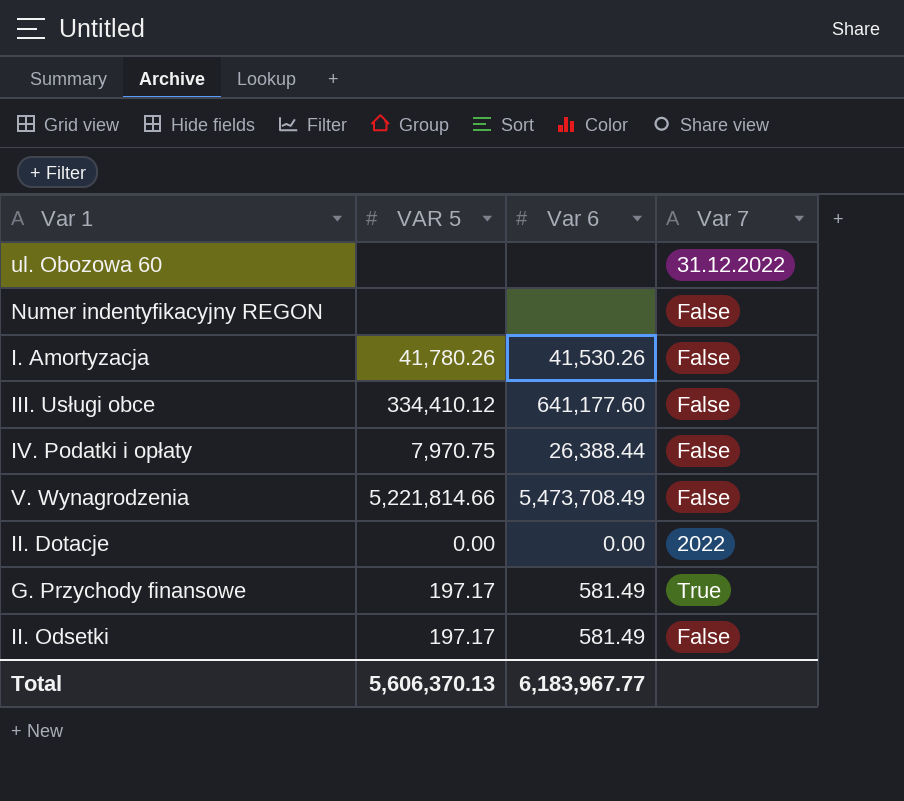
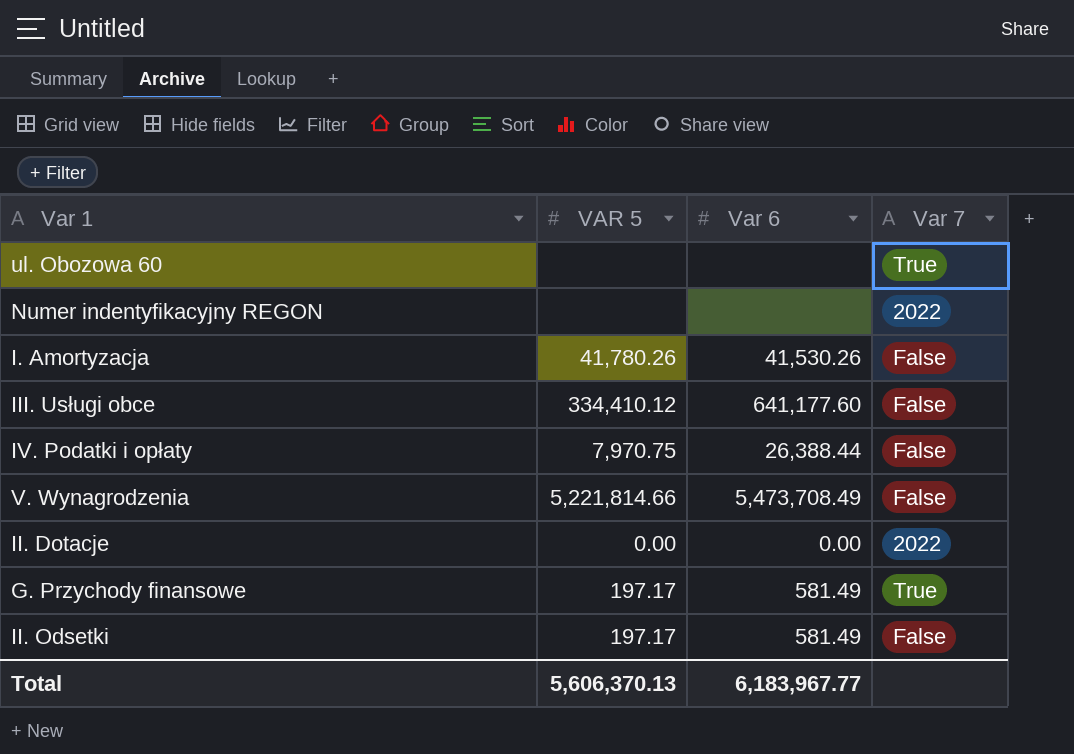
ul. Obozowa 60 | Var 7: 31.12.2022 -> True
Numer indentyfikacyjny REGON | Var 7: False -> 2022

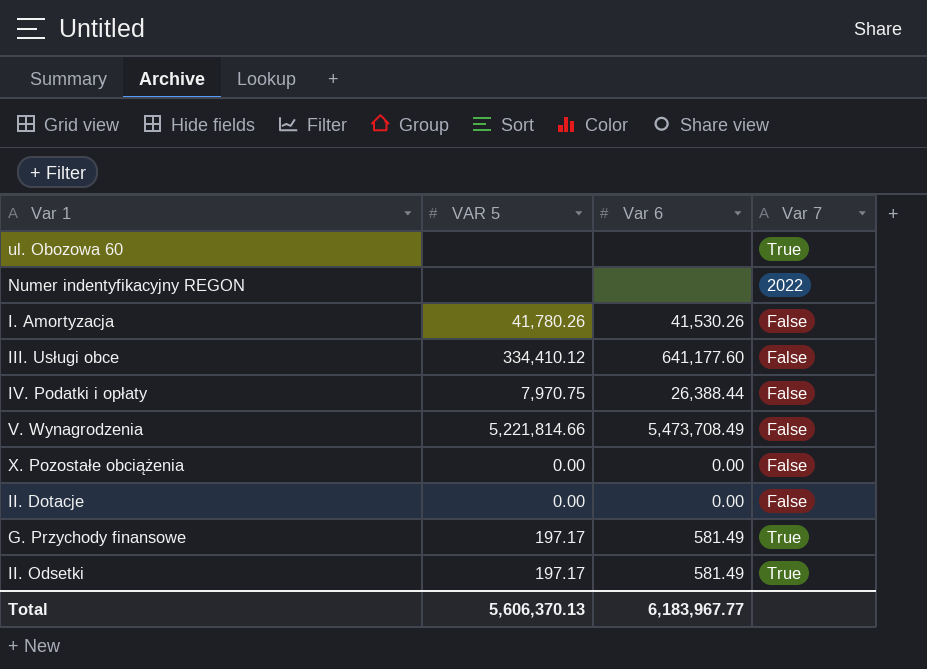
row X. Pozostałe obciążenia: none -> 0.00 | 0.00 | False
II. Dotacje | Var 7: 2022 -> False
II. Odsetki | Var 7: False -> True

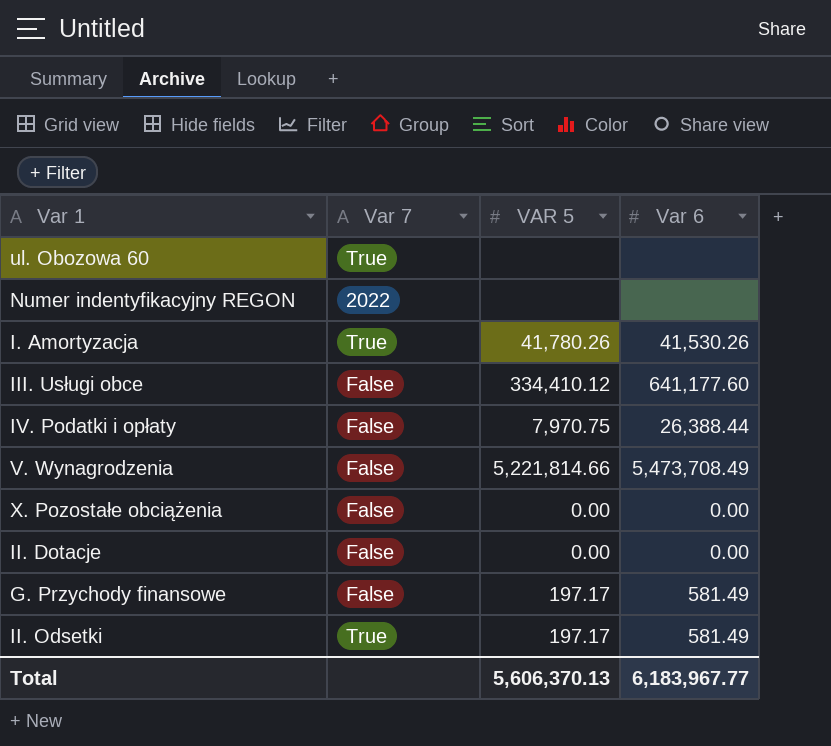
column Var 7 | position: 4 -> 2
I. Amortyzacja | Var 7: False -> True
G. Przychody finansowe | Var 7: True -> False

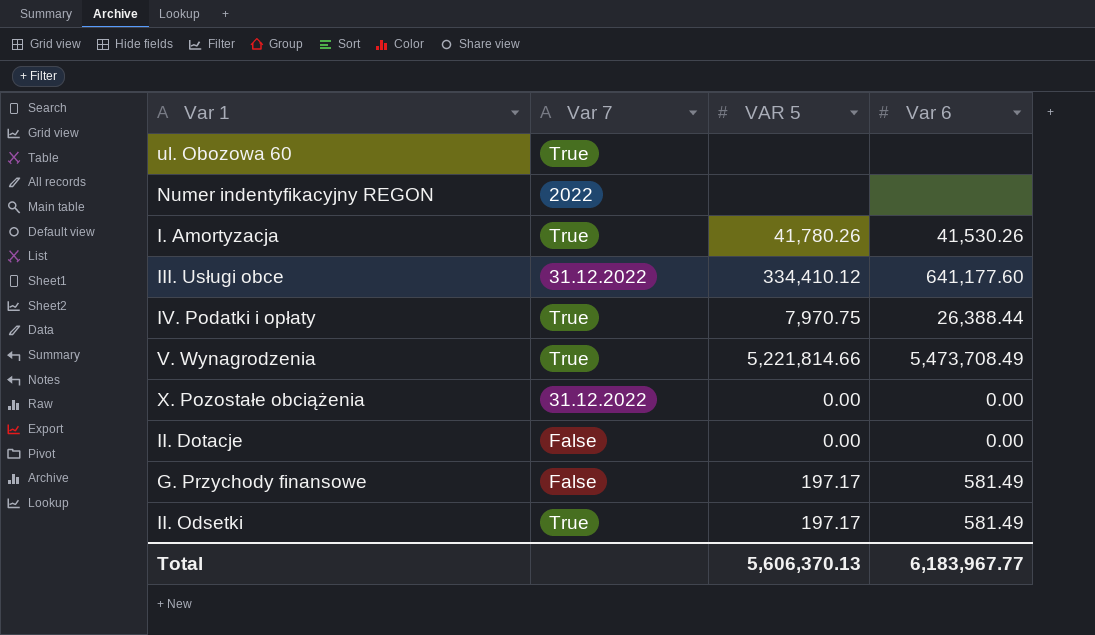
III. Usługi obce | Var 7: False -> 31.12.2022
IV. Podatki i opłaty | Var 7: False -> True
V. Wynagrodzenia | Var 7: False -> True
X. Pozostałe obciążenia | Var 7: False -> 31.12.2022

